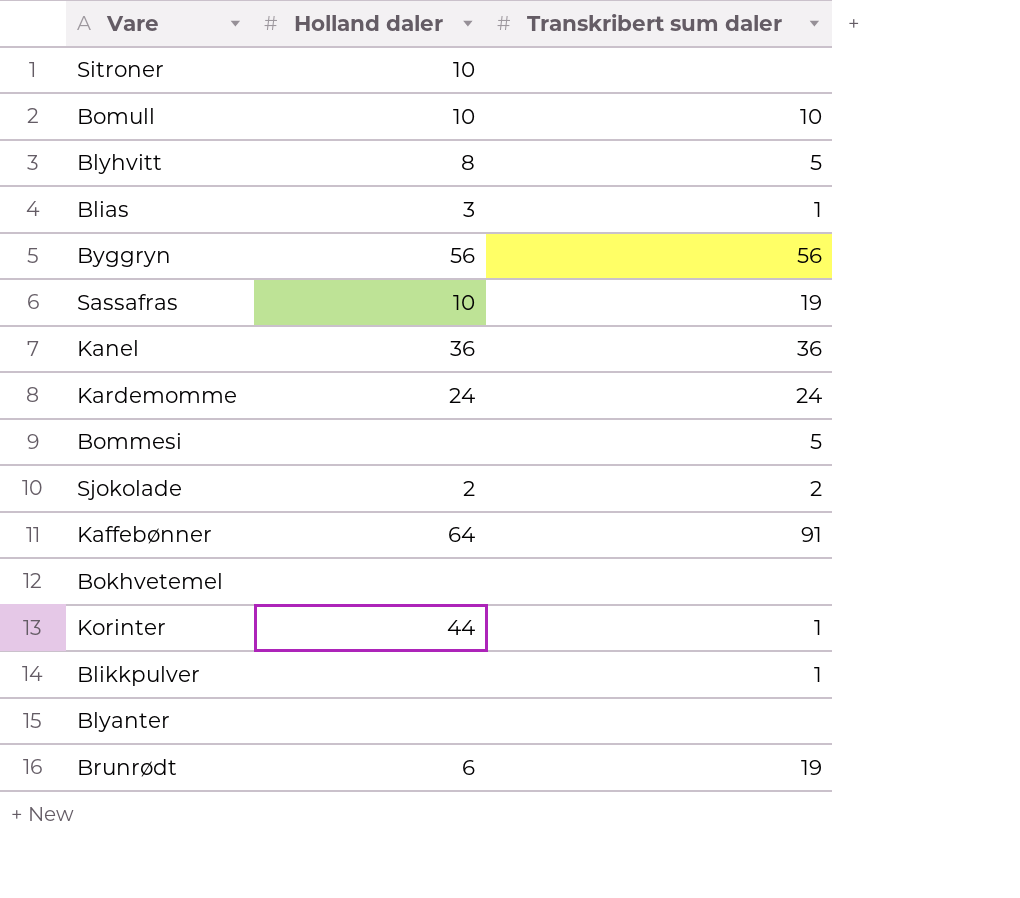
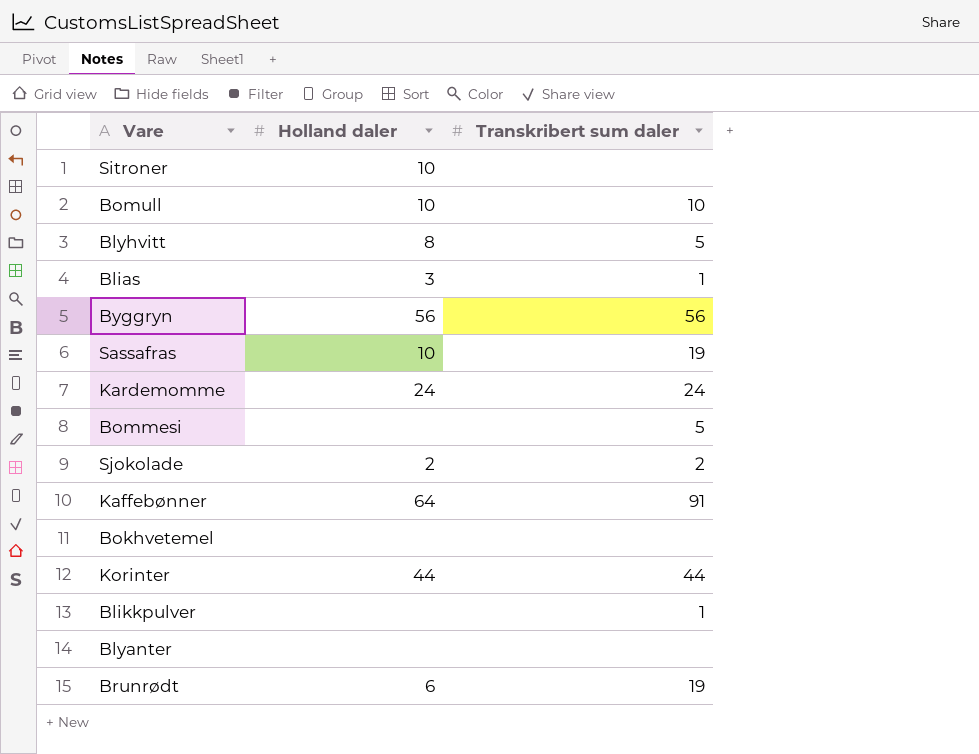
row Kanel: 36 | 36 -> none
Korinter | Transkribert sum daler: 1 -> 44

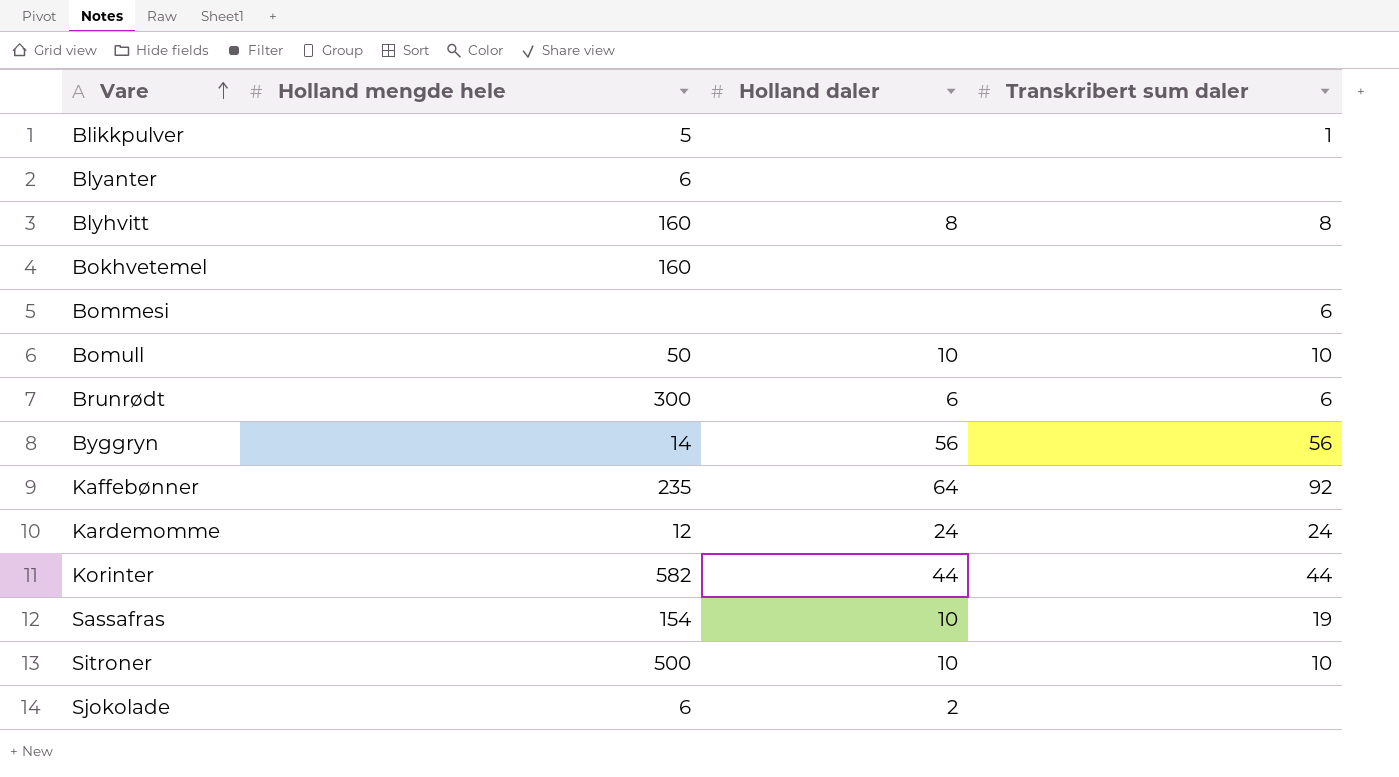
row order: none -> Vare ascending
column Holland mengde hele | position: none -> 2
row Blias: 3 | 1 -> none
Blyhvitt | Transkribert sum daler: 5 -> 8
Bommesi | Transkribert sum daler: 5 -> 6
Brunrødt | Transkribert sum daler: 19 -> 6
Kaffebønner | Transkribert sum daler: 91 -> 92
Sitroner | Transkribert sum daler: none -> 10
Sjokolade | Transkribert sum daler: 2 -> none

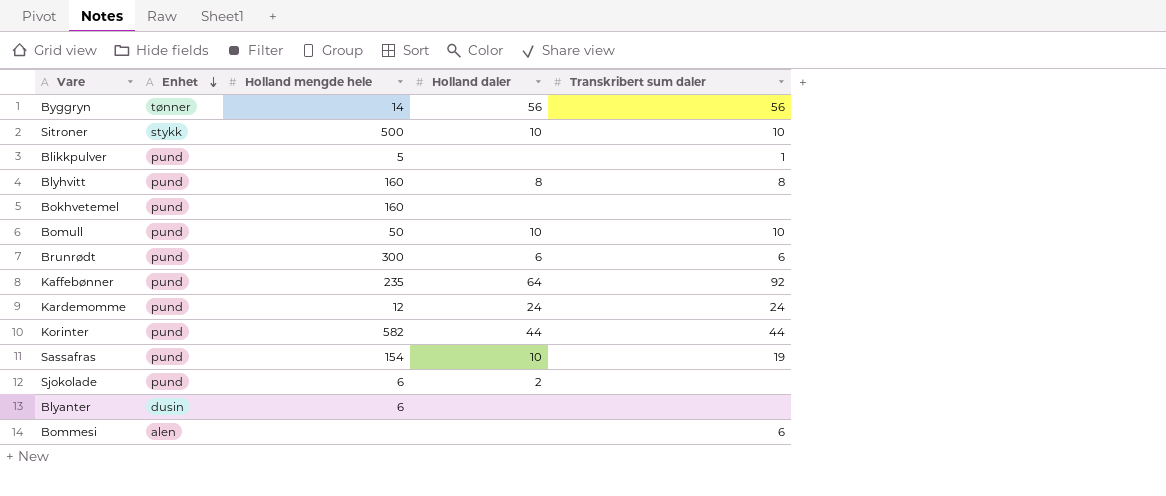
row order: Vare ascending -> Enhet descending
column Enhet | position: none -> 2

